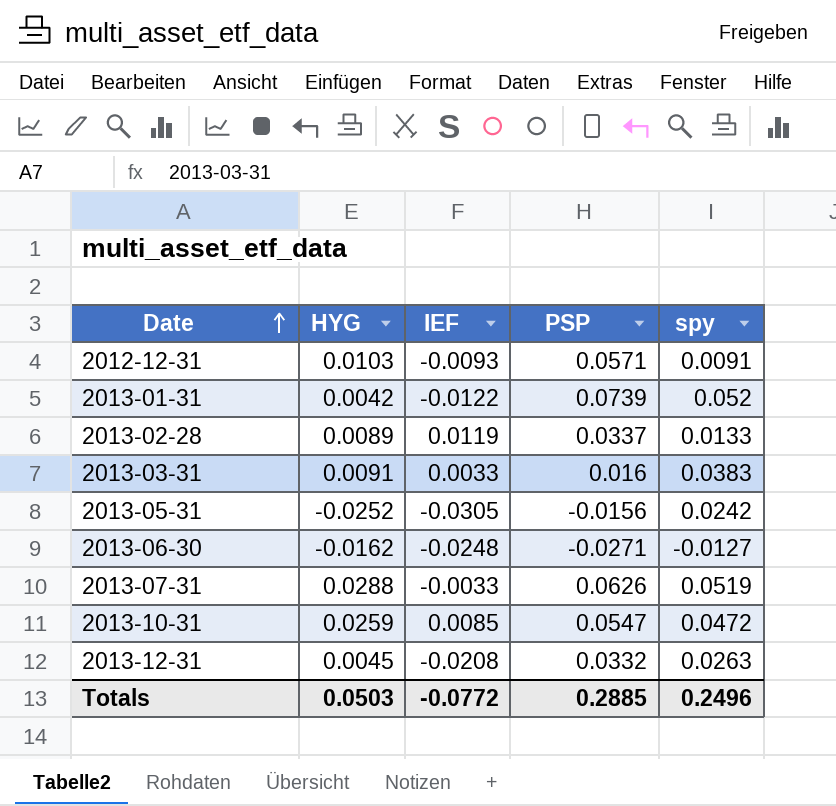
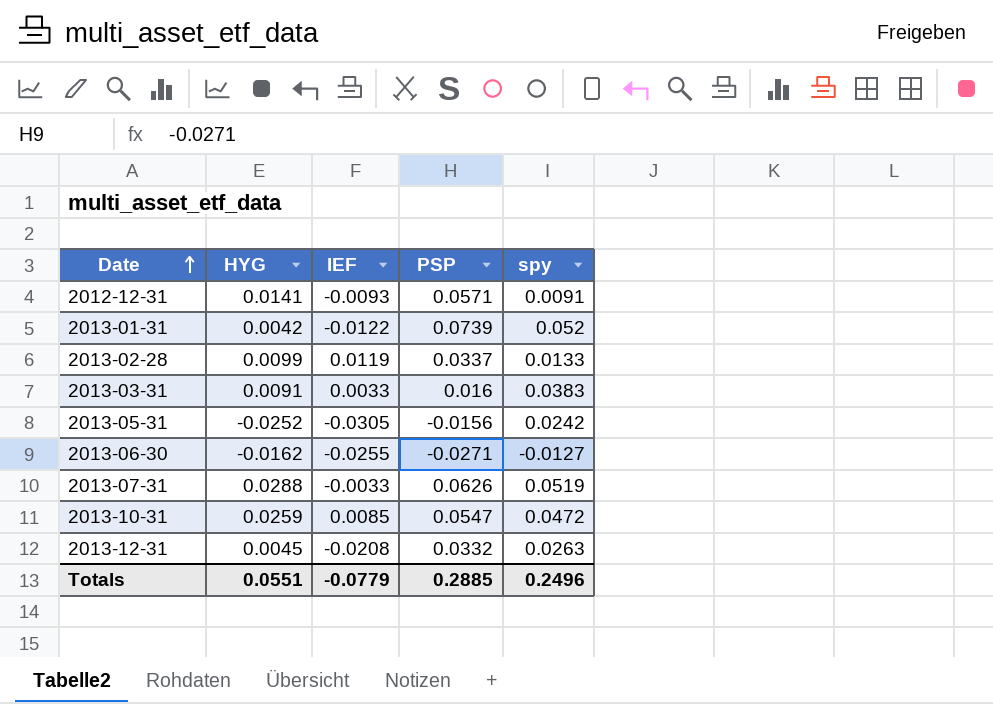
2012-12-31 | HYG: 0.0103 -> 0.0141
2013-02-28 | HYG: 0.0089 -> 0.0099
2013-06-30 | IEF: -0.0248 -> -0.0255
Totals | HYG: 0.0503 -> 0.0551
Totals | IEF: -0.0772 -> -0.0779

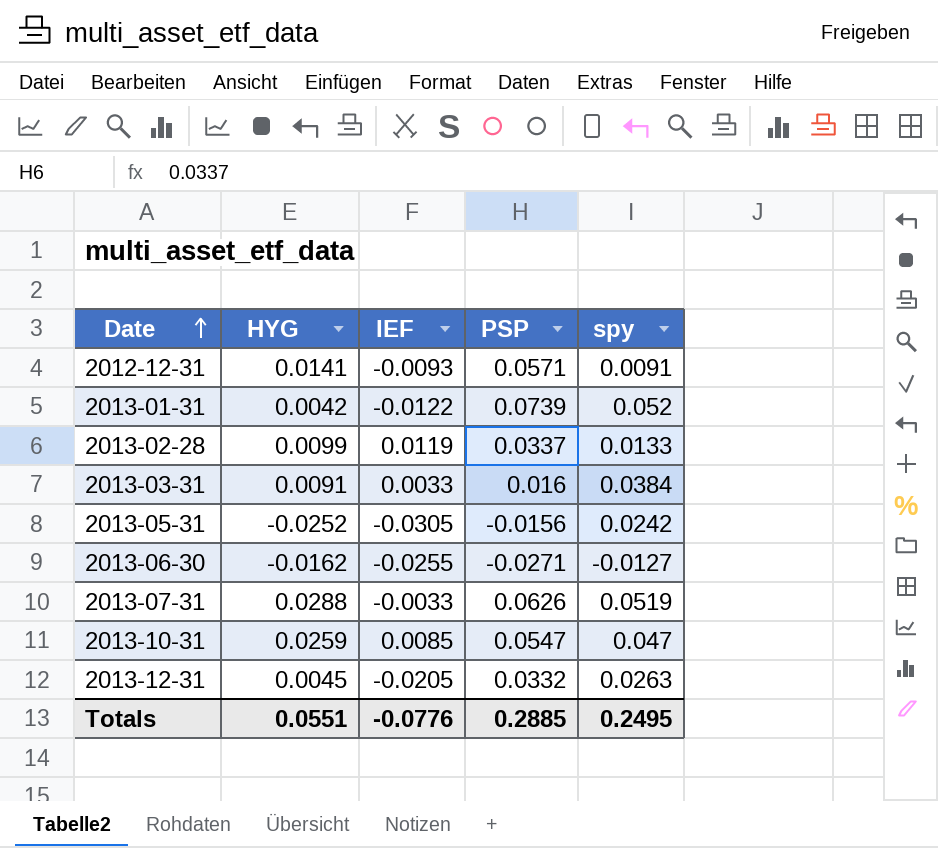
2013-03-31 | spy: 0.0383 -> 0.0384
2013-10-31 | spy: 0.0472 -> 0.047
2013-12-31 | IEF: -0.0208 -> -0.0205
Totals | IEF: -0.0779 -> -0.0776
Totals | spy: 0.2496 -> 0.2495

